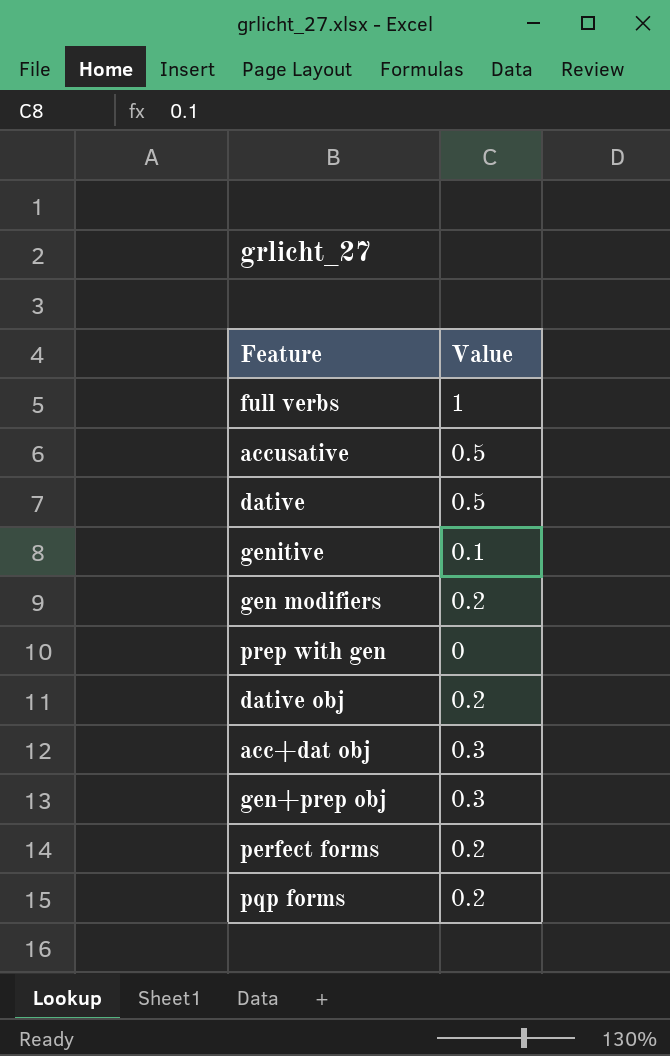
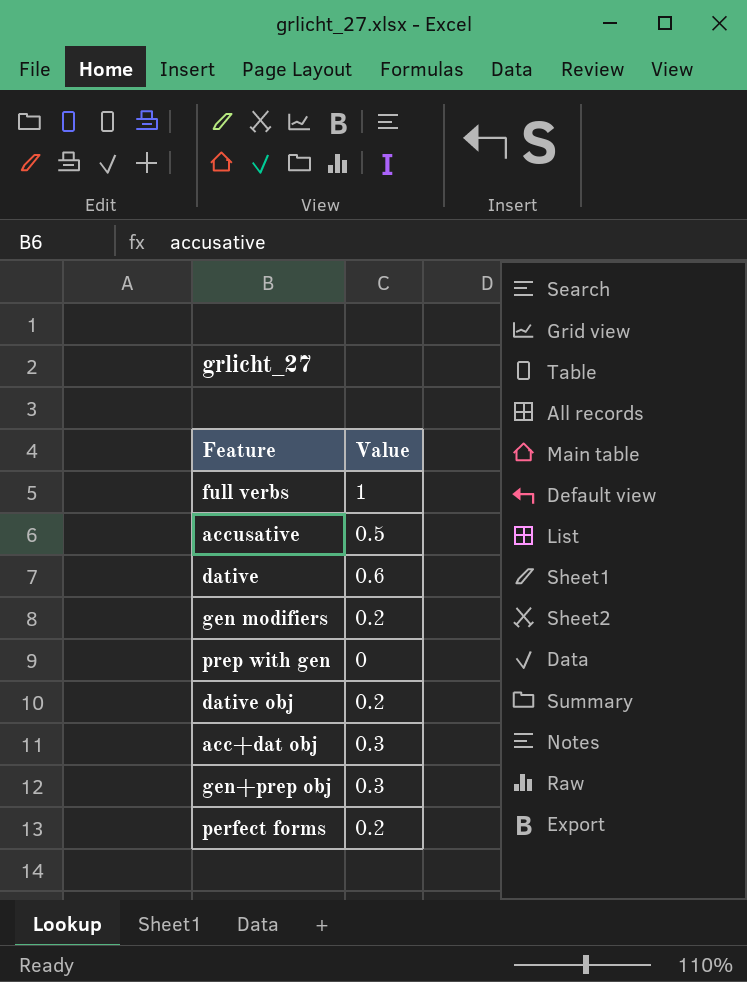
row genitive: 0.1 -> none
row pqp forms: 0.2 -> none
dative | Value: 0.5 -> 0.6

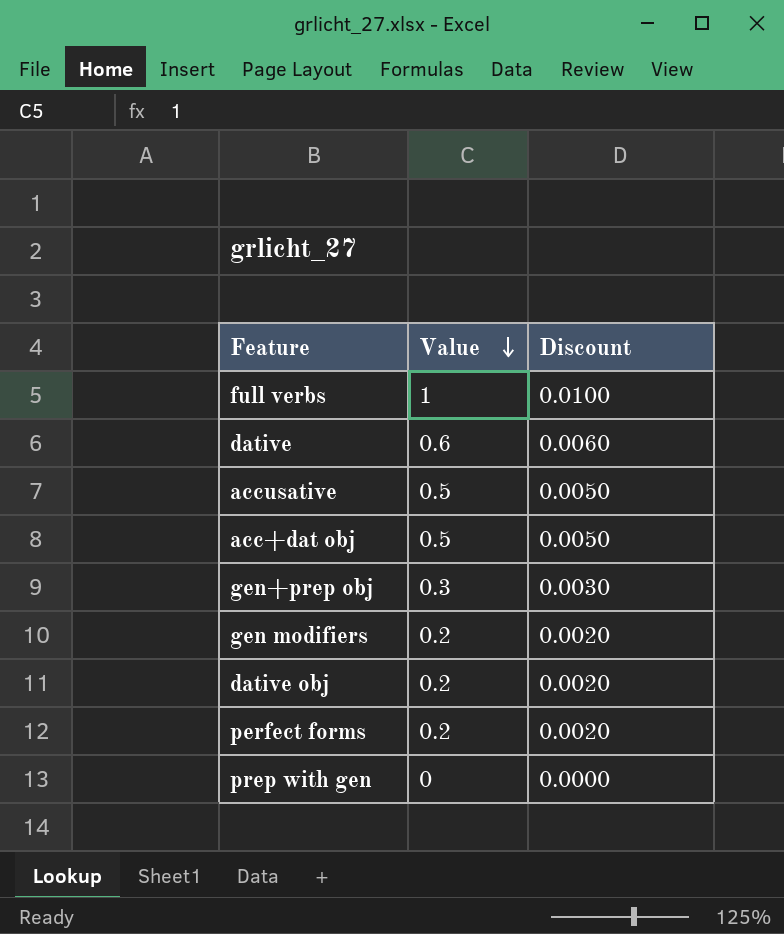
row order: none -> Value descending
column Discount | formula: none -> [Value] * 0.01
acc+dat obj | Value: 0.3 -> 0.5

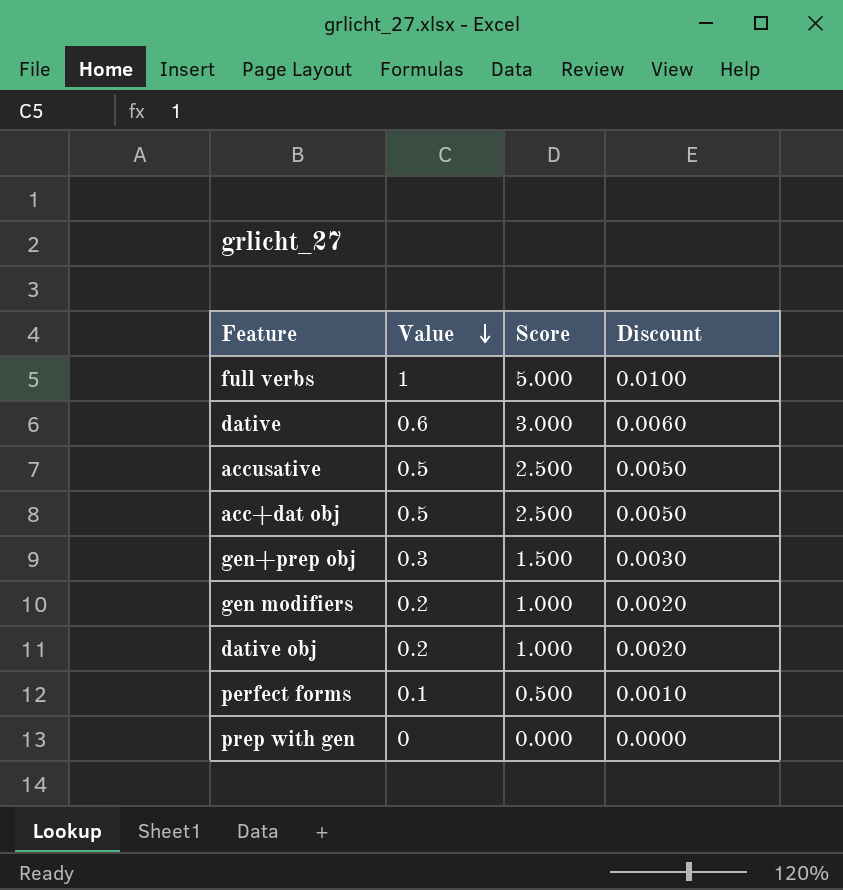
column Score | formula: none -> [Value] * 5
perfect forms | Value: 0.2 -> 0.1
perfect forms | Discount: 0.0020 -> 0.0010

